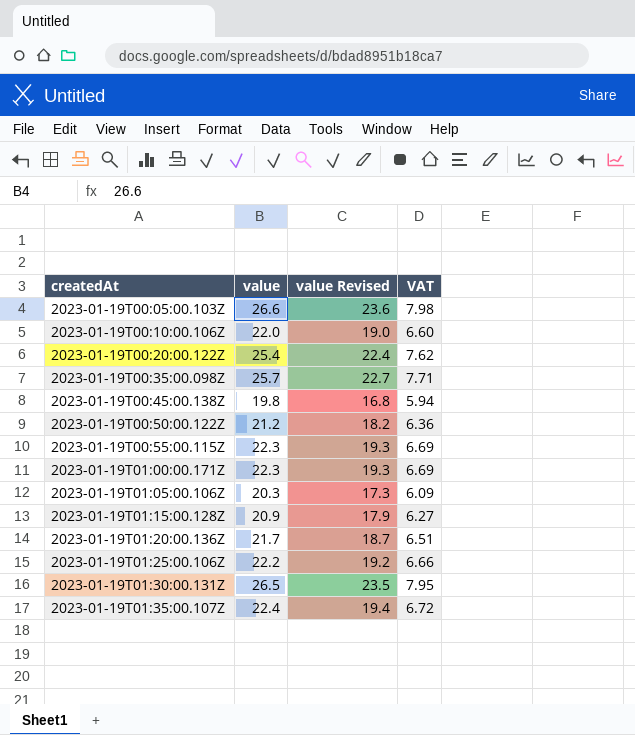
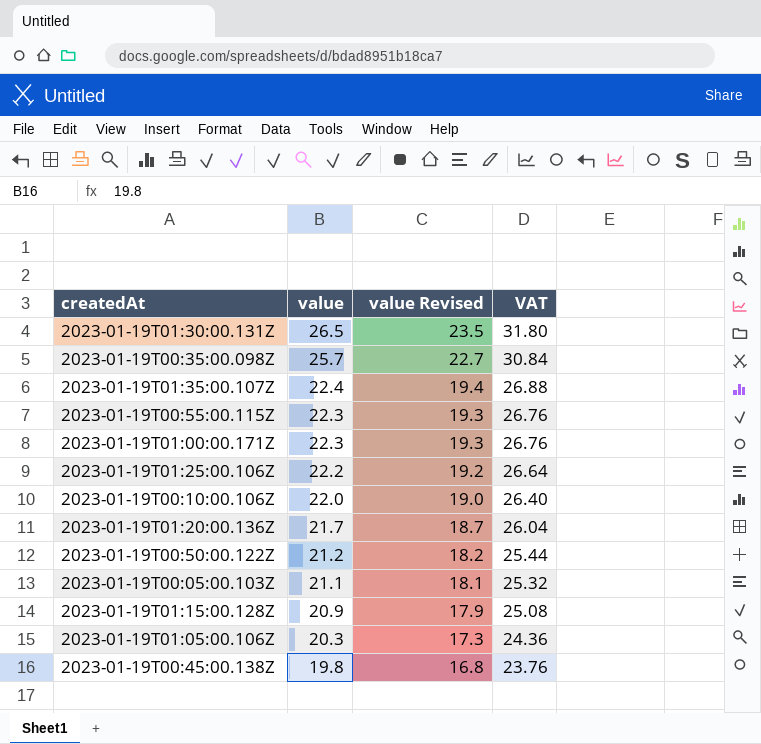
row order: createdAt ascending -> value descending
column VAT | formula: [value] * 0.3 -> [value] * 1.2
row 2023-01-19T00:20:00.122Z: 25.4 | 22.4 | 7.62 -> none
2023-01-19T00:05:00.103Z | value: 26.6 -> 21.1
2023-01-19T00:05:00.103Z | value Revised: 23.6 -> 18.1

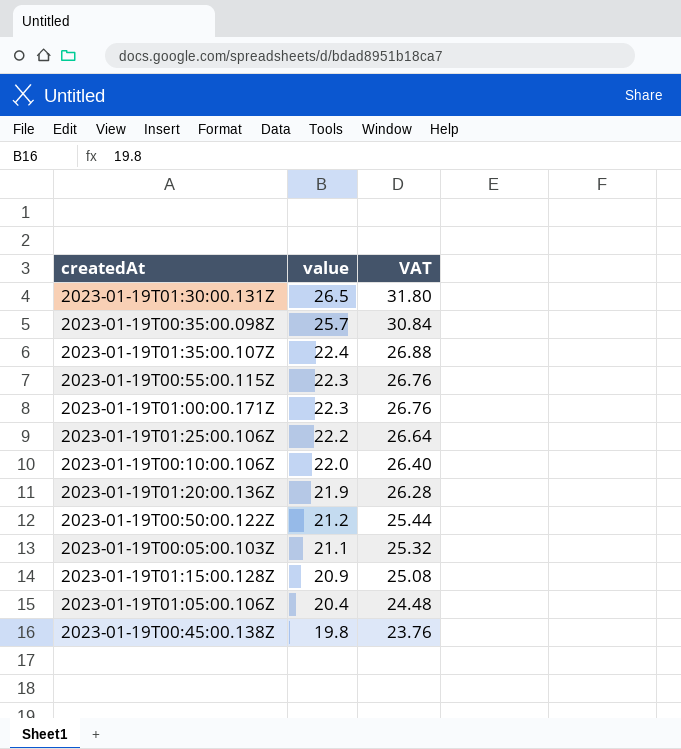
column value Revised | formula: [value] - 3 -> none
2023-01-19T01:20:00.136Z | value: 21.7 -> 21.9
2023-01-19T01:20:00.136Z | VAT: 26.04 -> 26.28
2023-01-19T01:05:00.106Z | value: 20.3 -> 20.4
2023-01-19T01:05:00.106Z | VAT: 24.36 -> 24.48

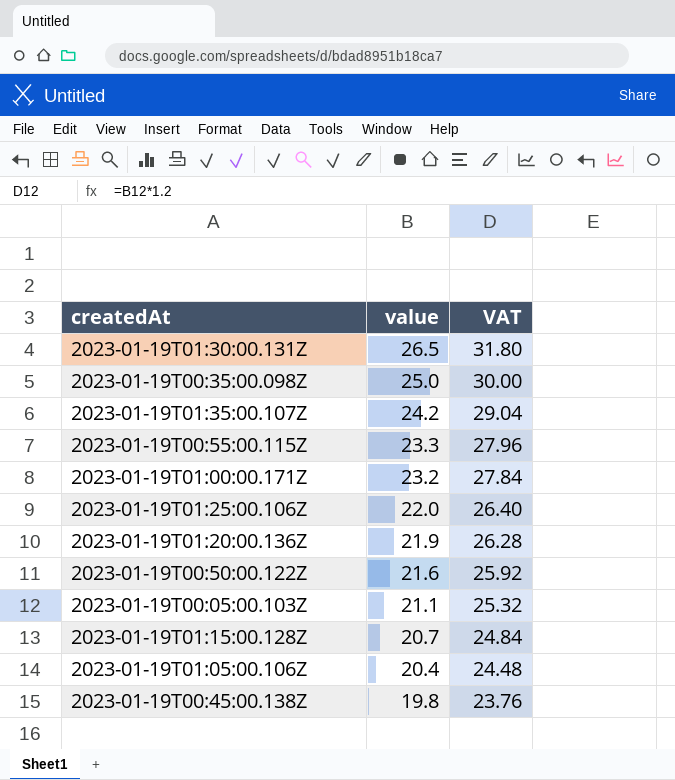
row 2023-01-19T00:10:00.106Z: 22.0 | 26.40 -> none
2023-01-19T00:35:00.098Z | value: 25.7 -> 25.0
2023-01-19T00:35:00.098Z | VAT: 30.84 -> 30.00
2023-01-19T01:35:00.107Z | value: 22.4 -> 24.2
2023-01-19T01:35:00.107Z | VAT: 26.88 -> 29.04
2023-01-19T00:55:00.115Z | value: 22.3 -> 23.3
2023-01-19T00:55:00.115Z | VAT: 26.76 -> 27.96
2023-01-19T01:00:00.171Z | value: 22.3 -> 23.2
2023-01-19T01:00:00.171Z | VAT: 26.76 -> 27.84
2023-01-19T01:25:00.106Z | value: 22.2 -> 22.0
2023-01-19T01:25:00.106Z | VAT: 26.64 -> 26.40
2023-01-19T00:50:00.122Z | value: 21.2 -> 21.6
2023-01-19T00:50:00.122Z | VAT: 25.44 -> 25.92
2023-01-19T01:15:00.128Z | value: 20.9 -> 20.7
2023-01-19T01:15:00.128Z | VAT: 25.08 -> 24.84

